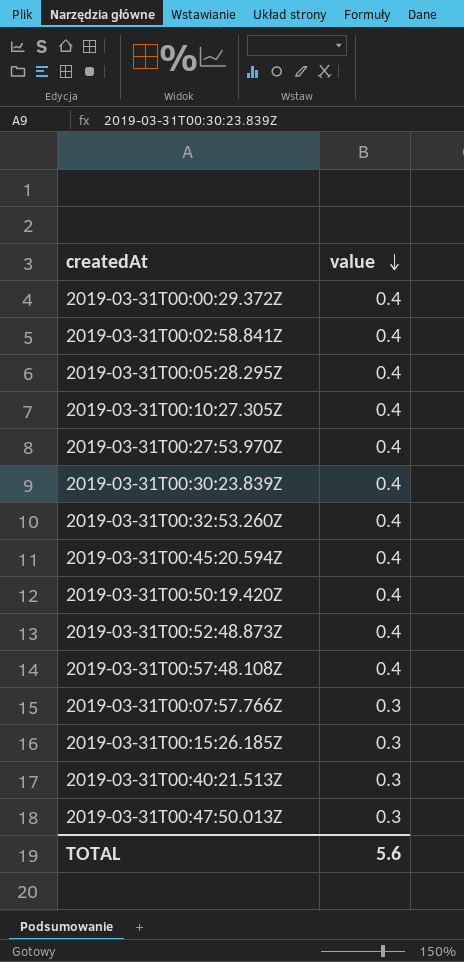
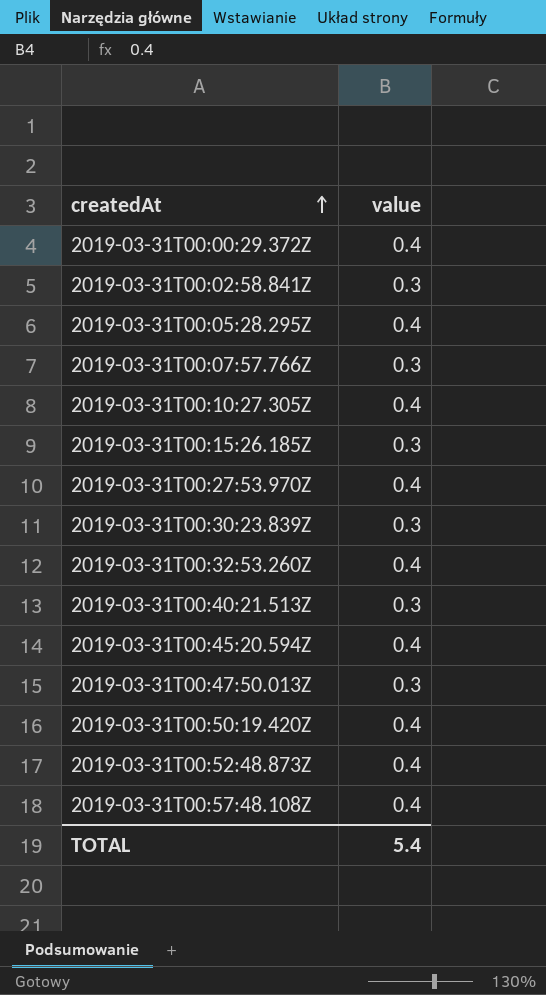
row order: value descending -> createdAt ascending
2019-03-31T00:02:58.841Z | value: 0.4 -> 0.3
2019-03-31T00:30:23.839Z | value: 0.4 -> 0.3
TOTAL | value: 5.6 -> 5.4

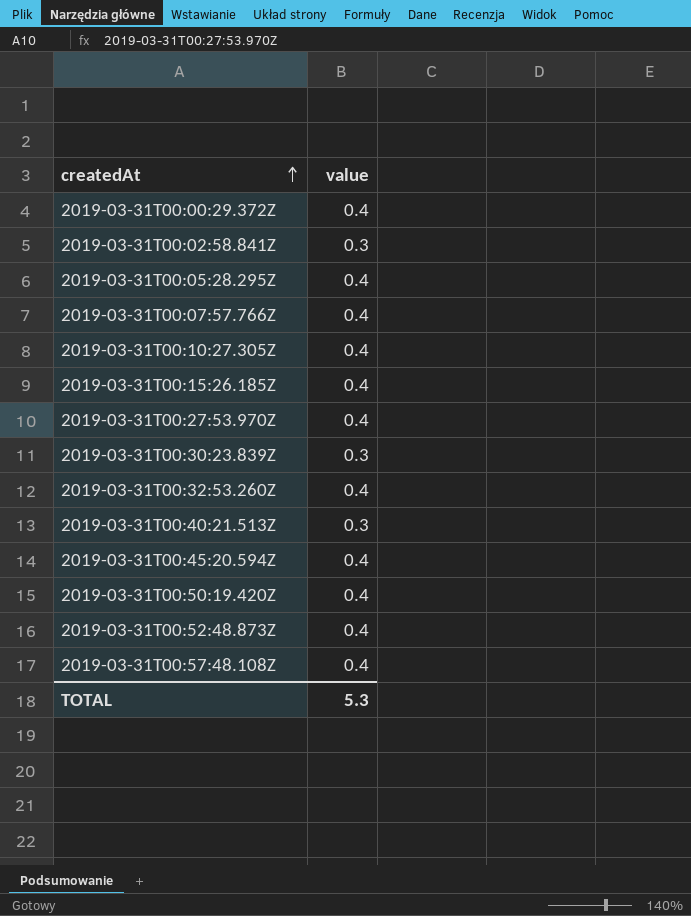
row 2019-03-31T00:47:50.013Z: 0.3 -> none
2019-03-31T00:07:57.766Z | value: 0.3 -> 0.4
2019-03-31T00:15:26.185Z | value: 0.3 -> 0.4
TOTAL | value: 5.4 -> 5.3

